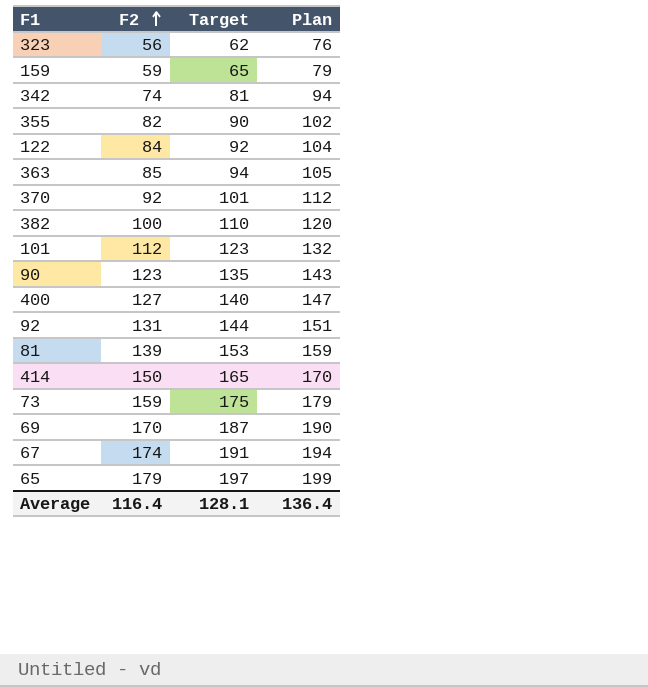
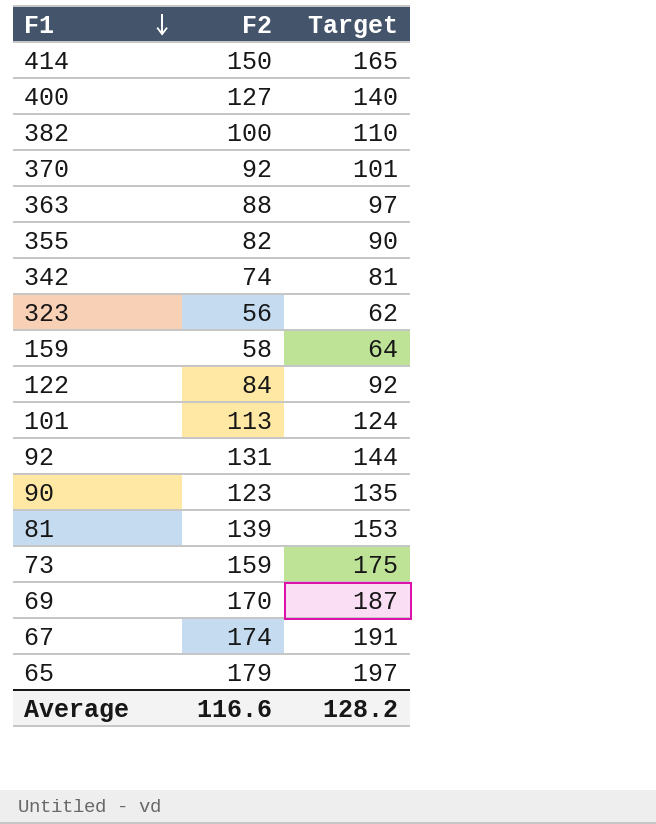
row order: F2 ascending -> F1 descending
column Plan | formula: [F2] + 20 -> none
363 | F2: 85 -> 88
363 | Target: 94 -> 97
159 | F2: 59 -> 58
159 | Target: 65 -> 64
101 | F2: 112 -> 113
101 | Target: 123 -> 124
Average | F2: 116.4 -> 116.6
Average | Target: 128.1 -> 128.2

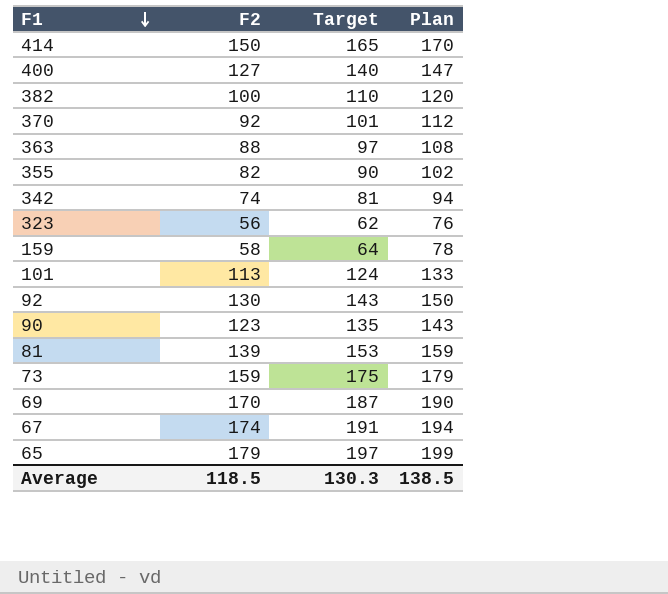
column Plan | formula: none -> [F2] + 20
row 122: 84 | 92 -> none
92 | F2: 131 -> 130
92 | Target: 144 -> 143
Average | F2: 116.6 -> 118.5
Average | Target: 128.2 -> 130.3

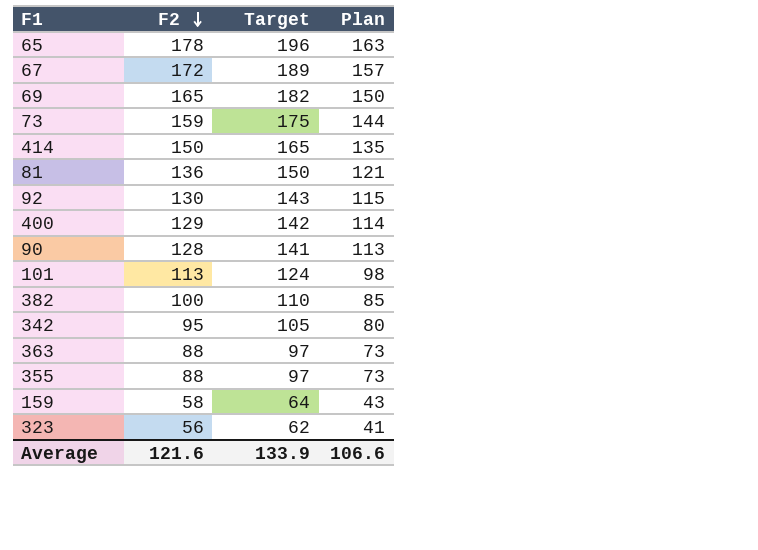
row order: F1 descending -> F2 descending
column Plan | formula: [F2] + 20 -> [F2] - 15
row 370: 92 | 101 | 112 -> none
65 | F2: 179 -> 178
65 | Target: 197 -> 196
67 | F2: 174 -> 172
67 | Target: 191 -> 189
69 | F2: 170 -> 165
69 | Target: 187 -> 182
81 | F2: 139 -> 136
81 | Target: 153 -> 150
400 | F2: 127 -> 129
400 | Target: 140 -> 142
90 | F2: 123 -> 128
90 | Target: 135 -> 141
342 | F2: 74 -> 95
342 | Target: 81 -> 105
355 | F2: 82 -> 88
355 | Target: 90 -> 97
Average | F2: 118.5 -> 121.6
Average | Target: 130.3 -> 133.9
Average | Plan: 138.5 -> 106.6

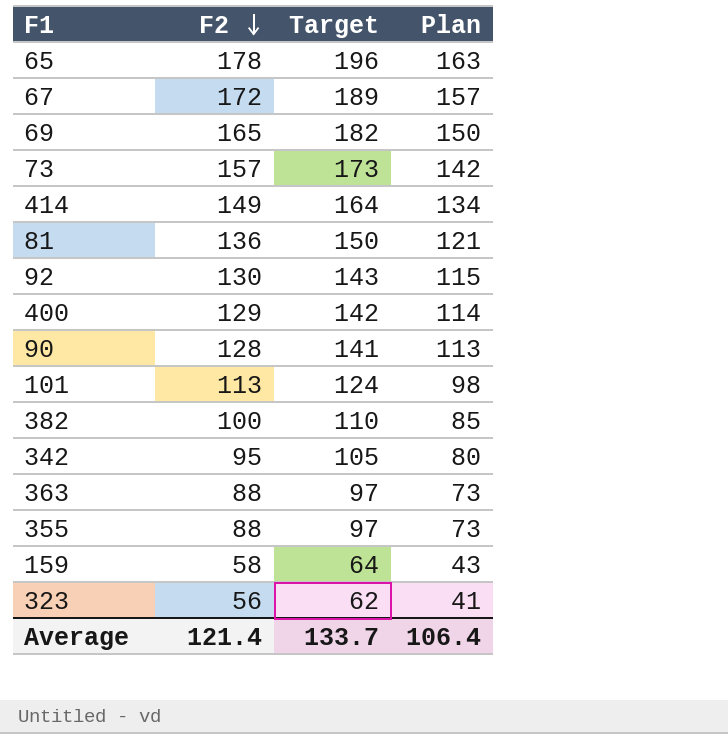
73 | F2: 159 -> 157
73 | Target: 175 -> 173
73 | Plan: 144 -> 142
414 | F2: 150 -> 149
414 | Target: 165 -> 164
414 | Plan: 135 -> 134
Average | F2: 121.6 -> 121.4
Average | Target: 133.9 -> 133.7
Average | Plan: 106.6 -> 106.4

